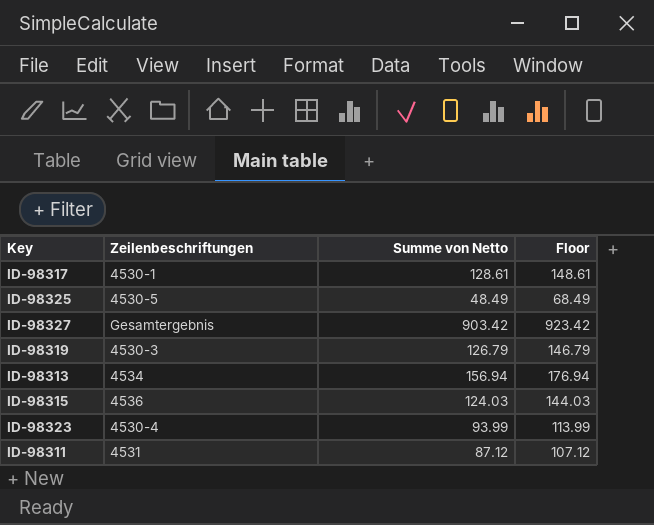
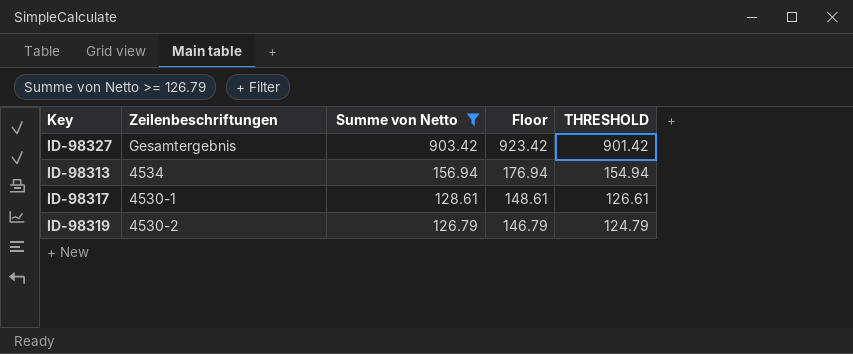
filter: none -> Summe von Netto >= 126.79
row order: none -> Summe von Netto descending
column THRESHOLD | formula: none -> [Summe von Netto] - 2
ID-98319 | Zeilenbeschriftungen: 4530-3 -> 4530-2

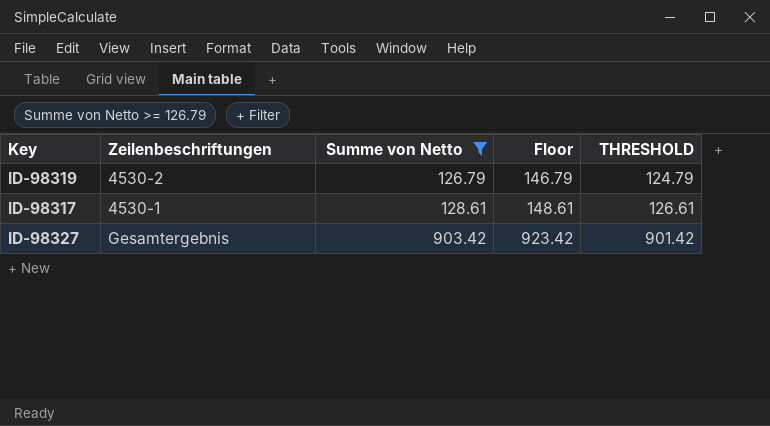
row order: Summe von Netto descending -> Summe von Netto ascending
row ID-98313: 4534 | 156.94 | 176.94 | 154.94 -> none

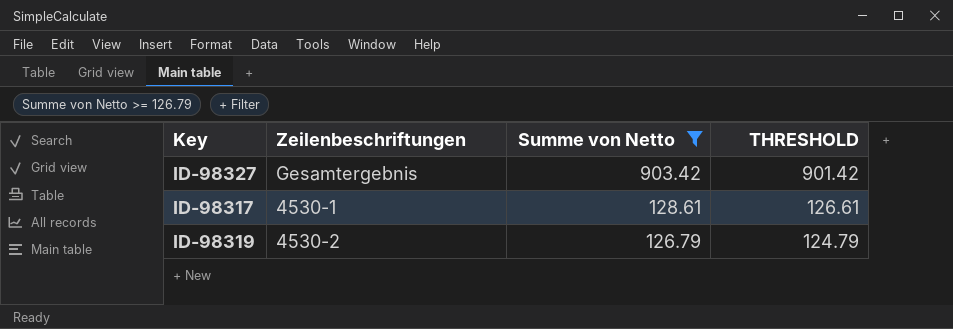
row order: Summe von Netto ascending -> Summe von Netto descending
column Floor | formula: [Summe von Netto] + 20 -> none

